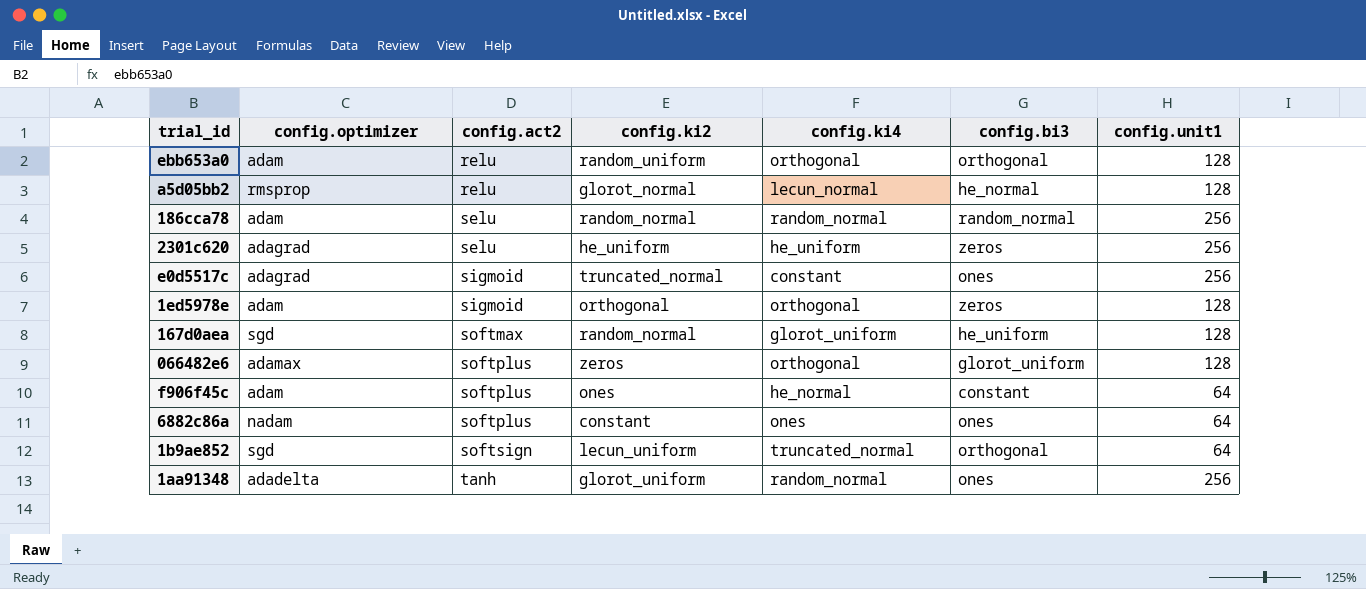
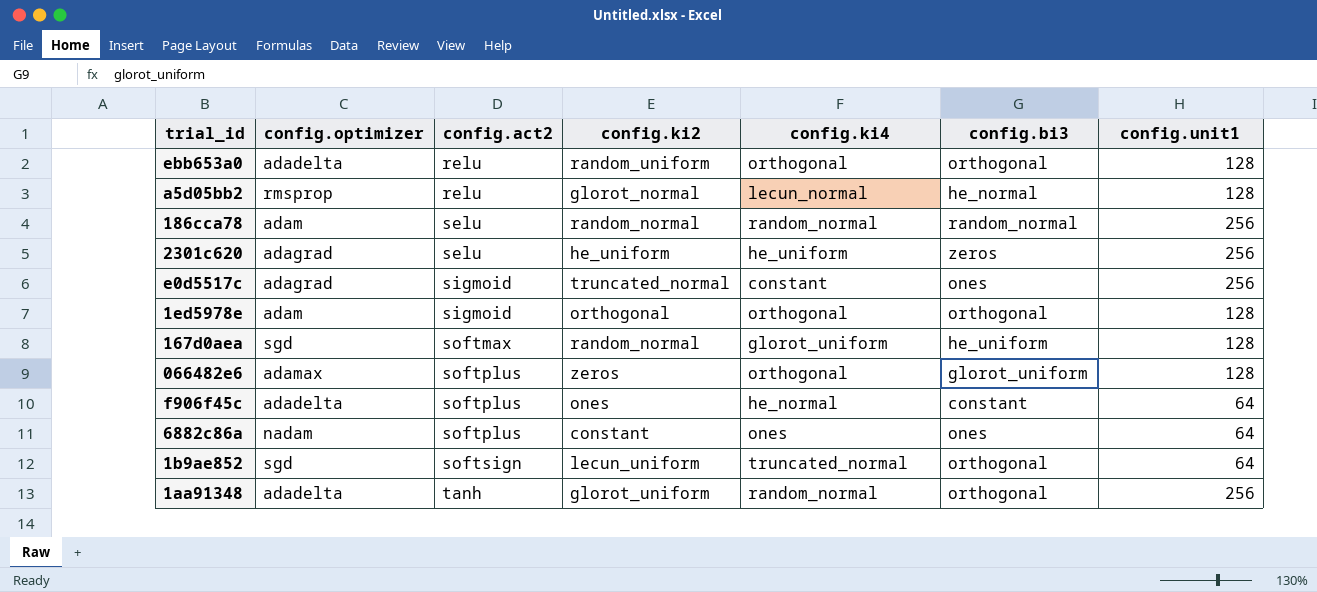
ebb653a0 | config.optimizer: adam -> adadelta
1ed5978e | config.bi3: zeros -> orthogonal
f906f45c | config.optimizer: adam -> adadelta
1aa91348 | config.bi3: ones -> orthogonal

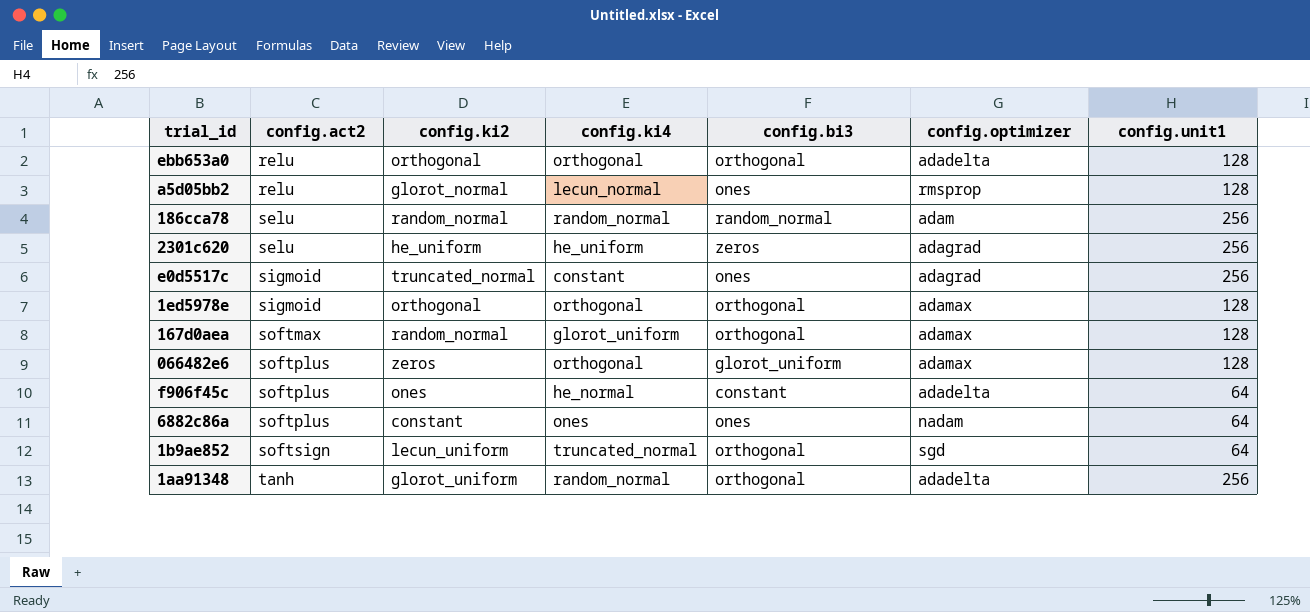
column config.optimizer | position: 2 -> 6
ebb653a0 | config.ki2: random_uniform -> orthogonal
a5d05bb2 | config.bi3: he_normal -> ones
1ed5978e | config.optimizer: adam -> adamax
167d0aea | config.bi3: he_uniform -> orthogonal
167d0aea | config.optimizer: sgd -> adamax

